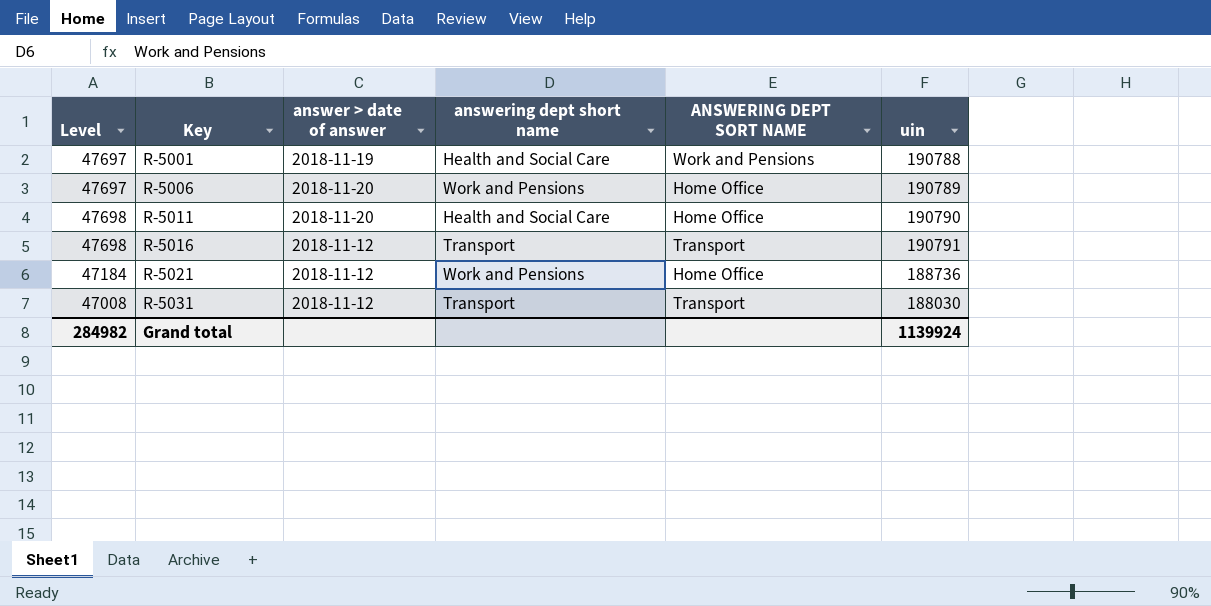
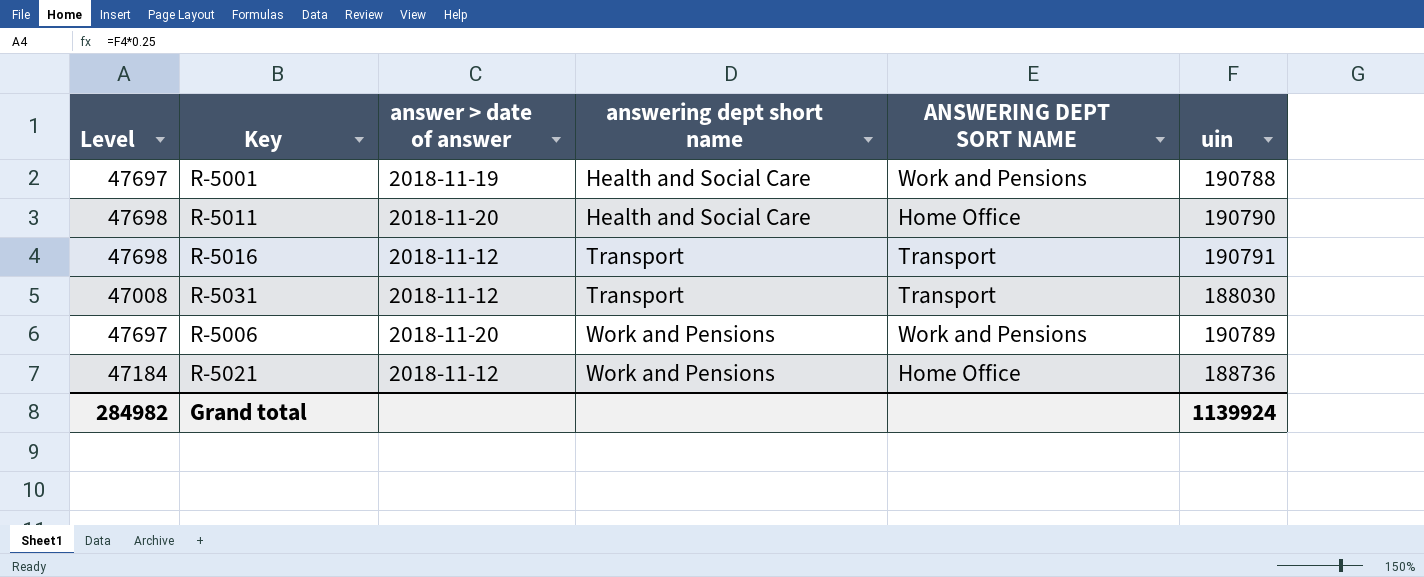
row order: Key ascending -> answering dept short name ascending
R-5006 | ANSWERING DEPT SORT NAME: Home Office -> Work and Pensions

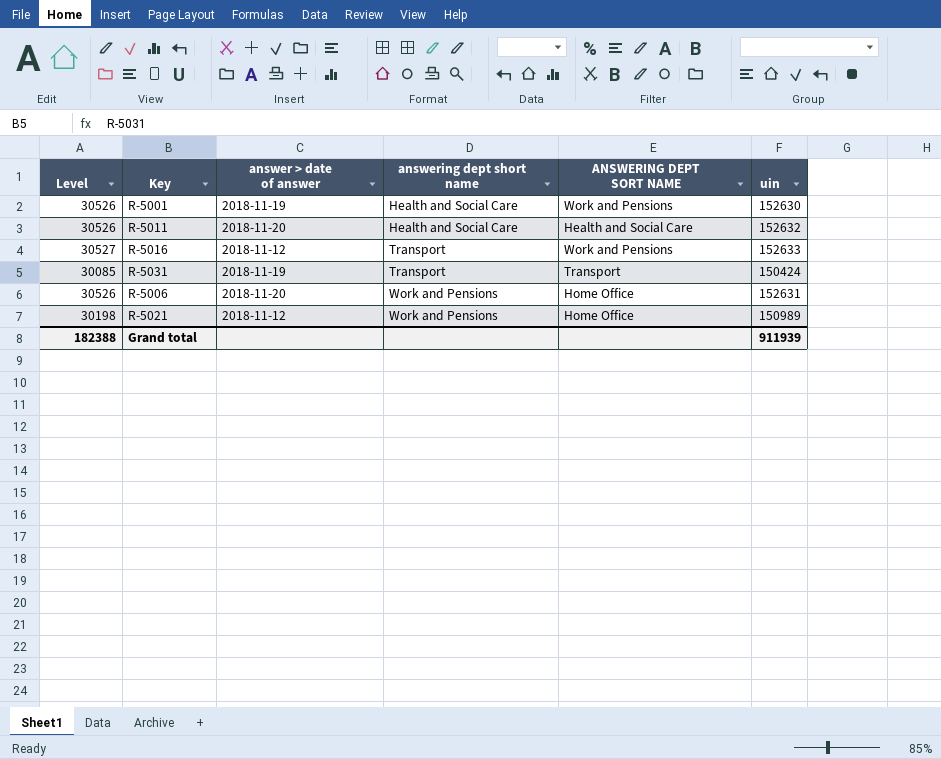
column Level | formula: [uin] * 0.25 -> [uin] * 0.2
R-5001 | uin: 190788 -> 152630
R-5011 | ANSWERING DEPT SORT NAME: Home Office -> Health and Social Care
R-5011 | uin: 190790 -> 152632
R-5016 | ANSWERING DEPT SORT NAME: Transport -> Work and Pensions
R-5016 | uin: 190791 -> 152633
R-5031 | answer > date of answer: 2018-11-12 -> 2018-11-19
R-5031 | uin: 188030 -> 150424
R-5006 | ANSWERING DEPT SORT NAME: Work and Pensions -> Home Office
R-5006 | uin: 190789 -> 152631
R-5021 | uin: 188736 -> 150989
Grand total | Level: 284982 -> 182388
Grand total | uin: 1139924 -> 911939

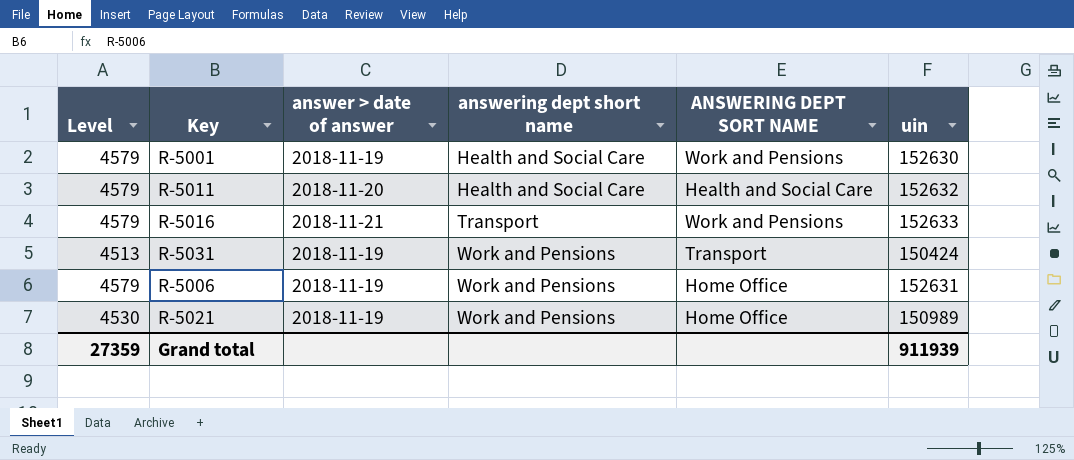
column Level | formula: [uin] * 0.2 -> [uin] * 0.03
R-5016 | answer > date of answer: 2018-11-12 -> 2018-11-21
R-5031 | answering dept short name: Transport -> Work and Pensions
R-5006 | answer > date of answer: 2018-11-20 -> 2018-11-19
R-5021 | answer > date of answer: 2018-11-12 -> 2018-11-19
Grand total | Level: 182388 -> 27359

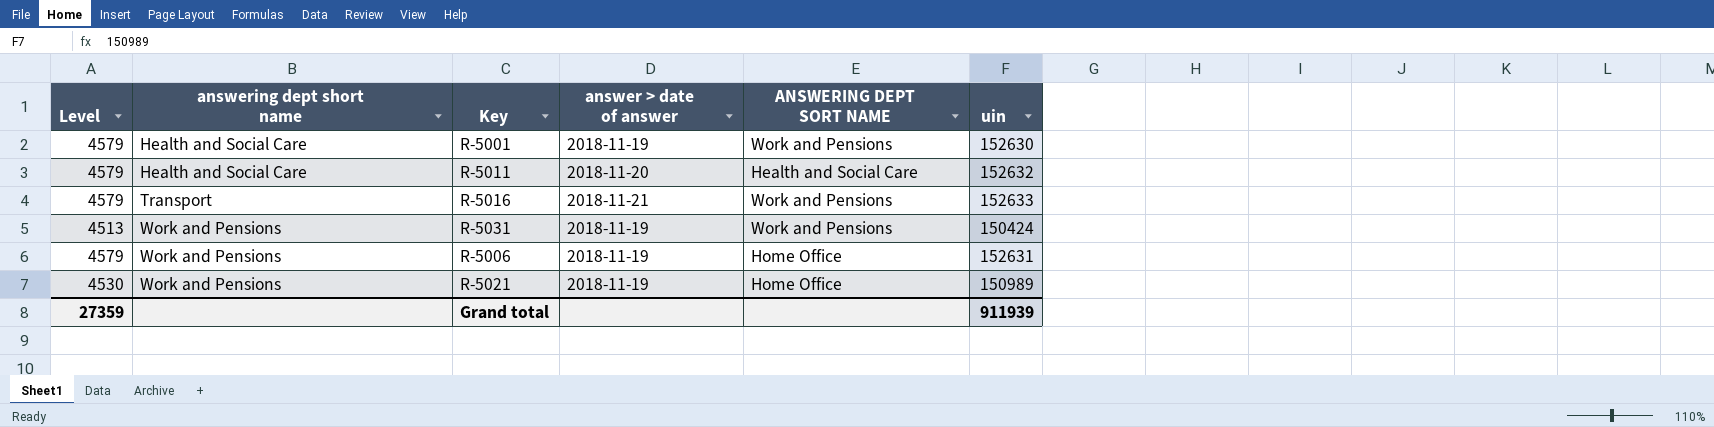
column answering dept short name | position: 4 -> 2
R-5031 | ANSWERING DEPT SORT NAME: Transport -> Work and Pensions

